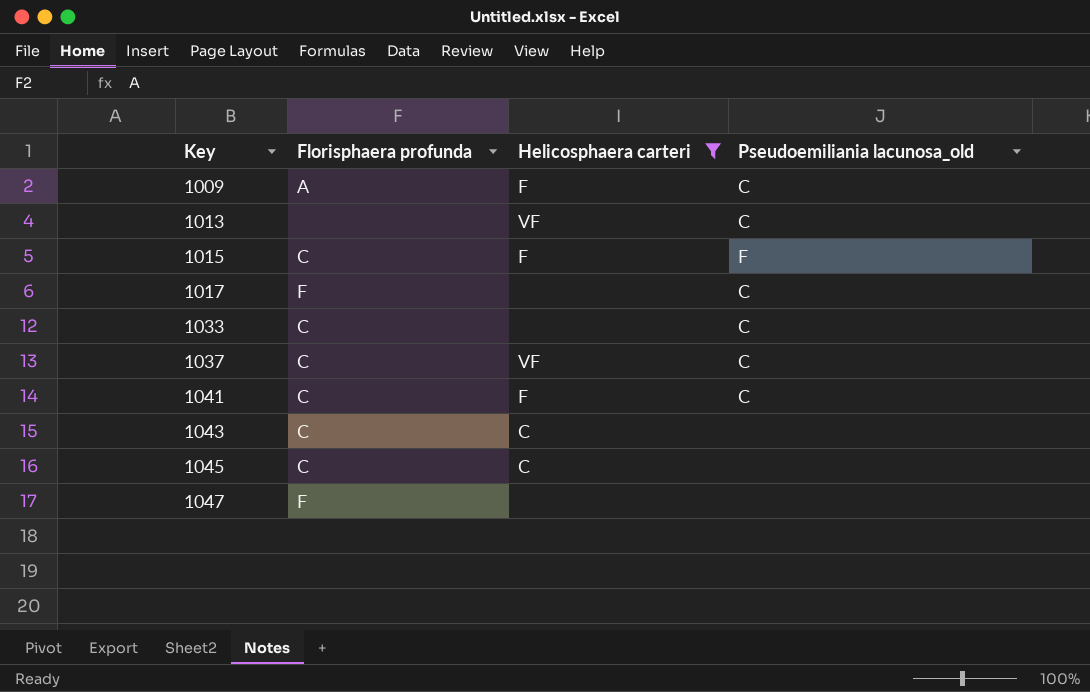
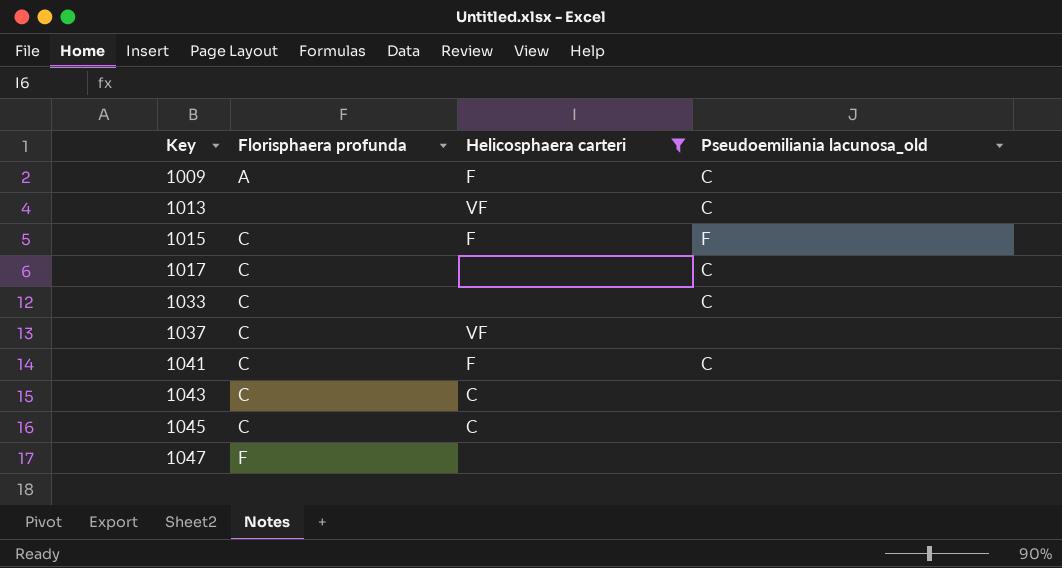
1017 | Florisphaera profunda: F -> C
1037 | Pseudoemiliania lacunosa_old: C -> none

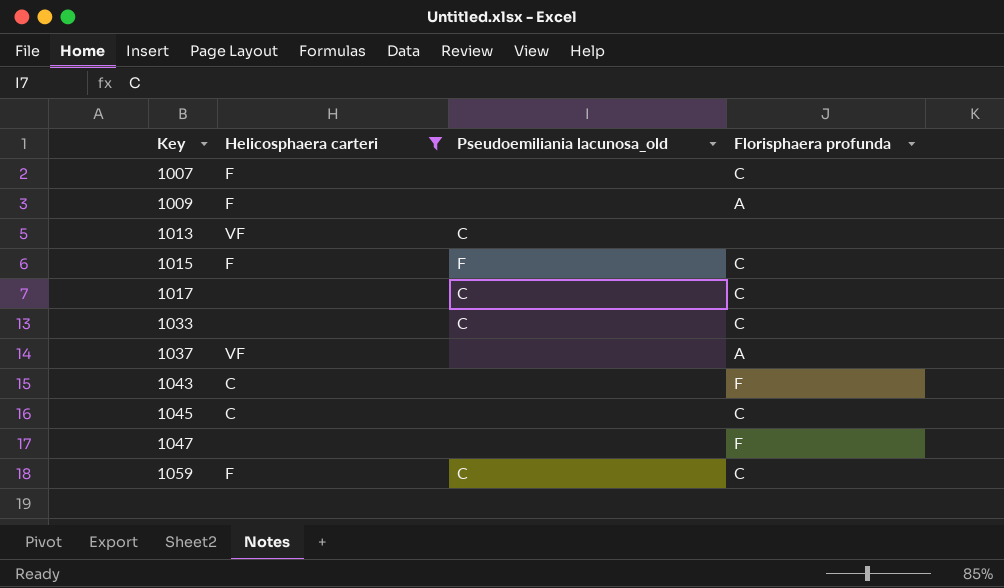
column Florisphaera profunda | position: 2 -> 4
row 1041: C | F | C -> none
row 1007: none -> F | none | C
1009 | Pseudoemiliania lacunosa_old: C -> none
1037 | Florisphaera profunda: C -> A
1043 | Florisphaera profunda: C -> F
row 1059: none -> F | C | C

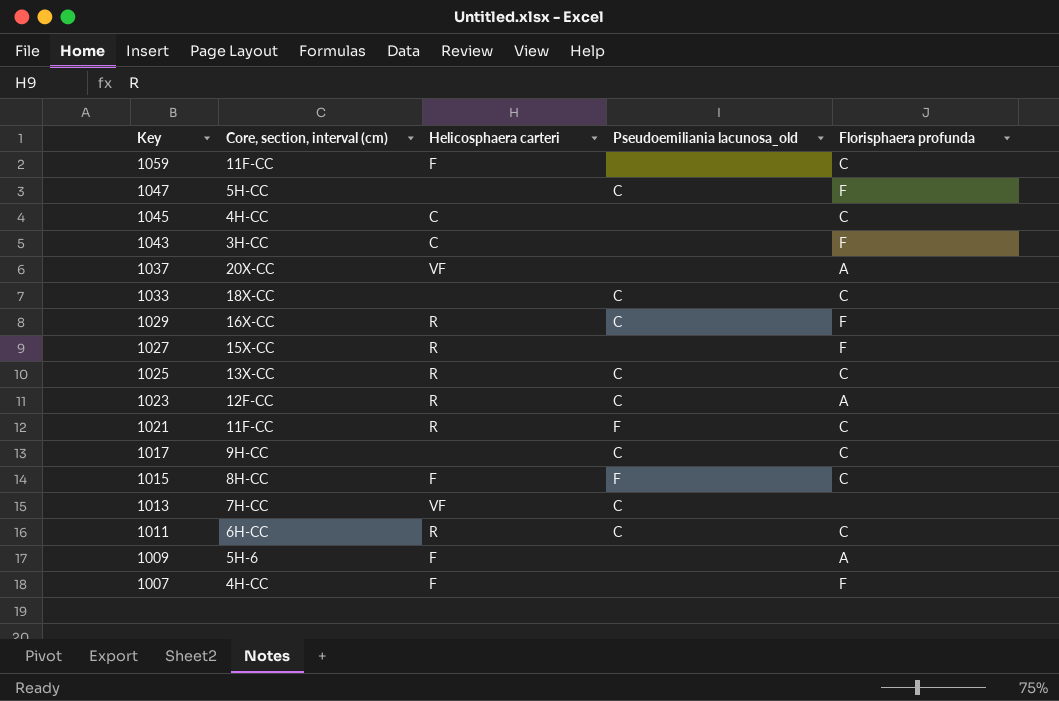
filter: Helicosphaera carteri != R -> none
row order: Key ascending -> Key descending
column Core, section, interval (cm) | position: none -> 2
1059 | Pseudoemiliania lacunosa_old: C -> none
1047 | Pseudoemiliania lacunosa_old: none -> C
1007 | Florisphaera profunda: C -> F

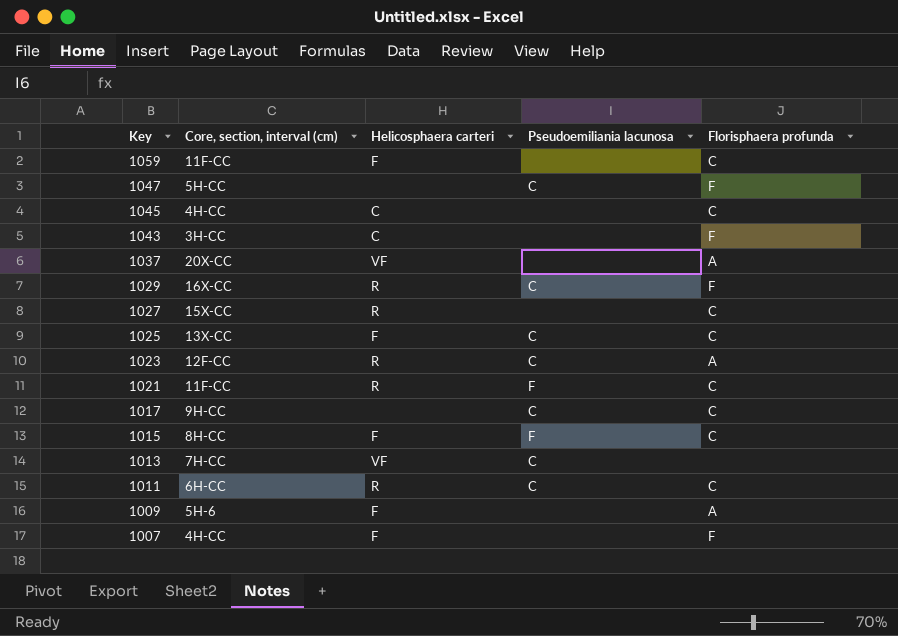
column name: Pseudoemiliania lacunosa_old -> Pseudoemiliania lacunosa
row 1033: 18X-CC | none | C | C -> none
1027 | Florisphaera profunda: F -> C
1025 | Helicosphaera carteri: R -> F

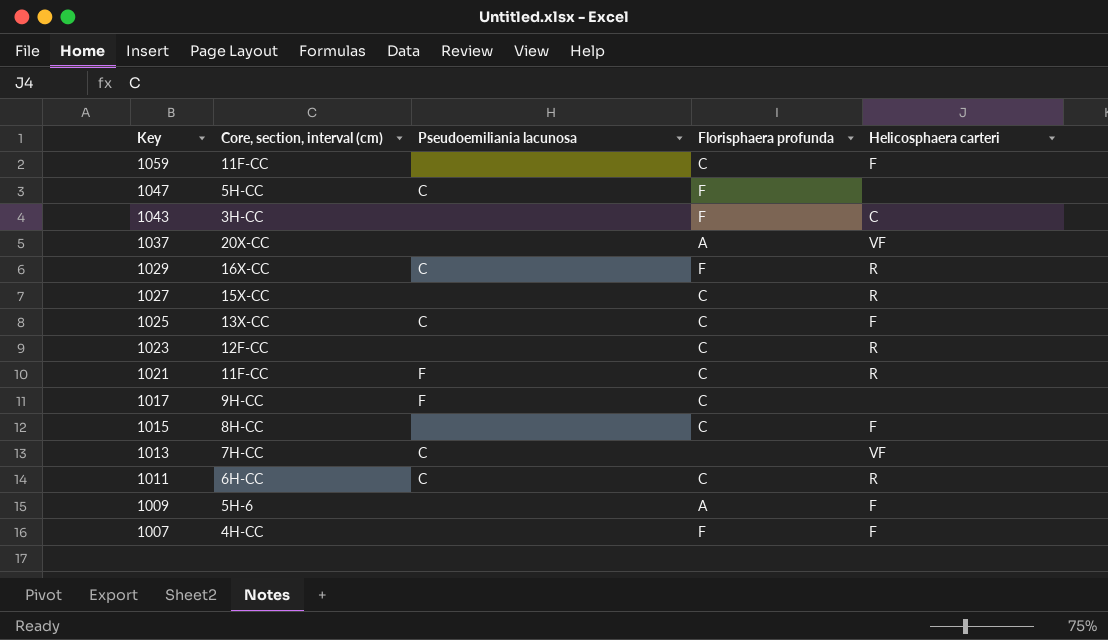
column Helicosphaera carteri | position: 3 -> 5
row 1045: 4H-CC | C | none | C -> none
1023 | Pseudoemiliania lacunosa: C -> none
1023 | Florisphaera profunda: A -> C
1017 | Pseudoemiliania lacunosa: C -> F
1015 | Pseudoemiliania lacunosa: F -> none

